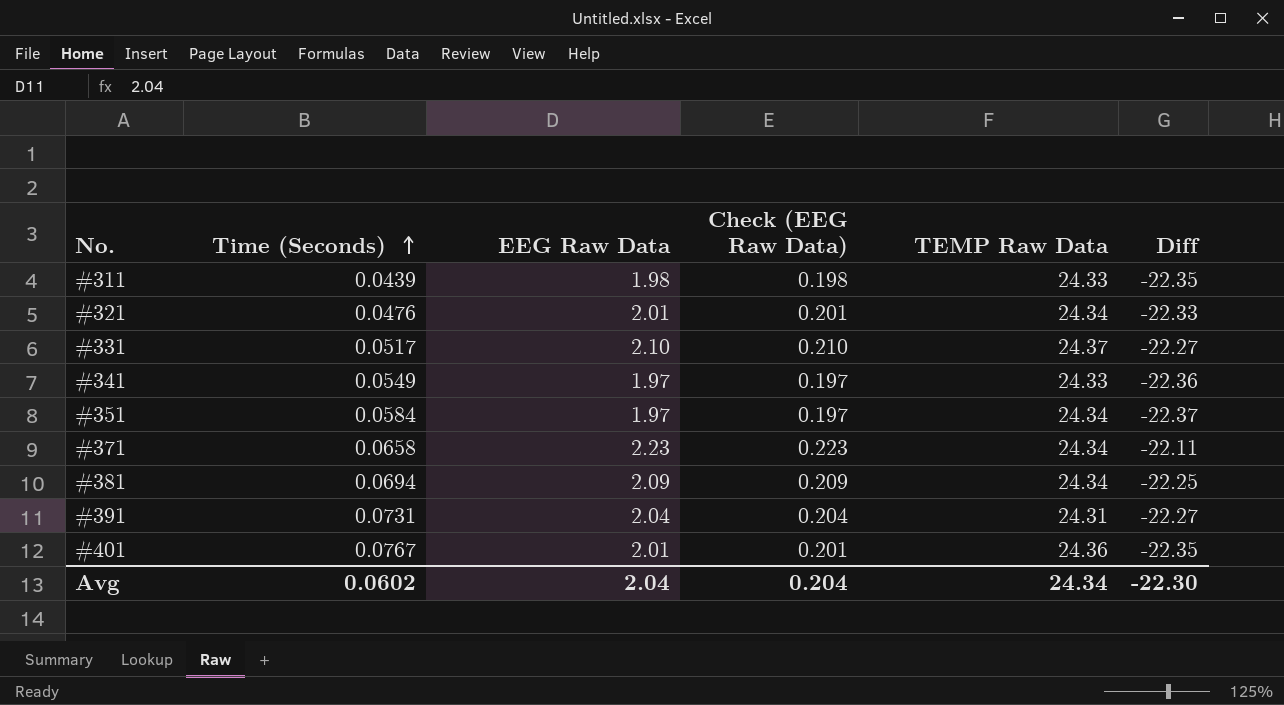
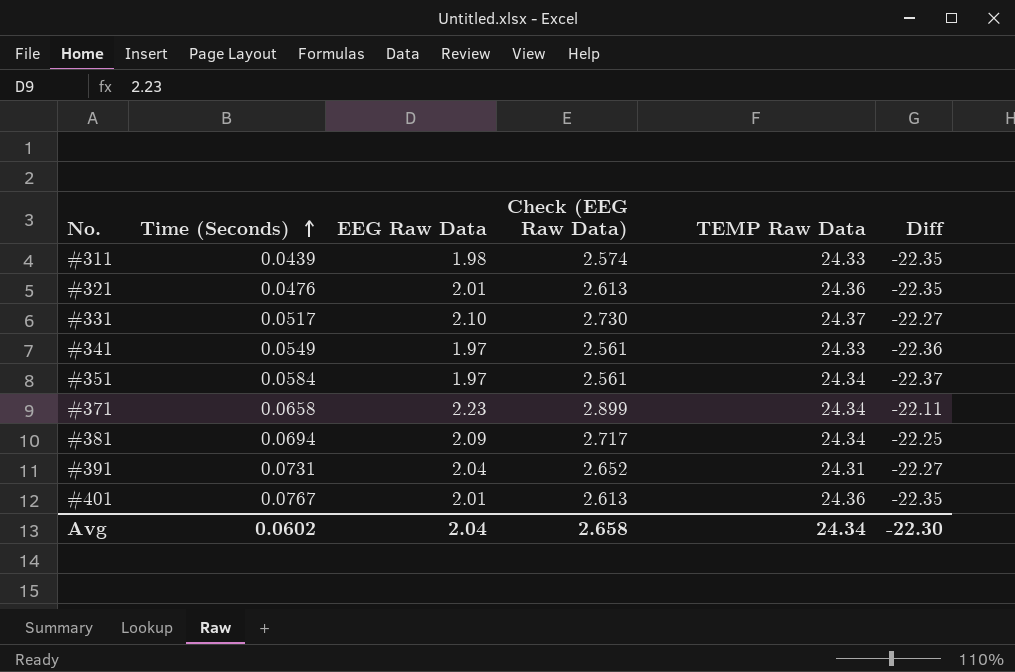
column Check (EEG Raw Data) | formula: [EEG Raw Data] * 0.1 -> [EEG Raw Data] * 1.3
#321 | TEMP Raw Data: 24.34 -> 24.36
#321 | Diff: -22.33 -> -22.35
Avg | Check (EEG Raw Data): 0.204 -> 2.658

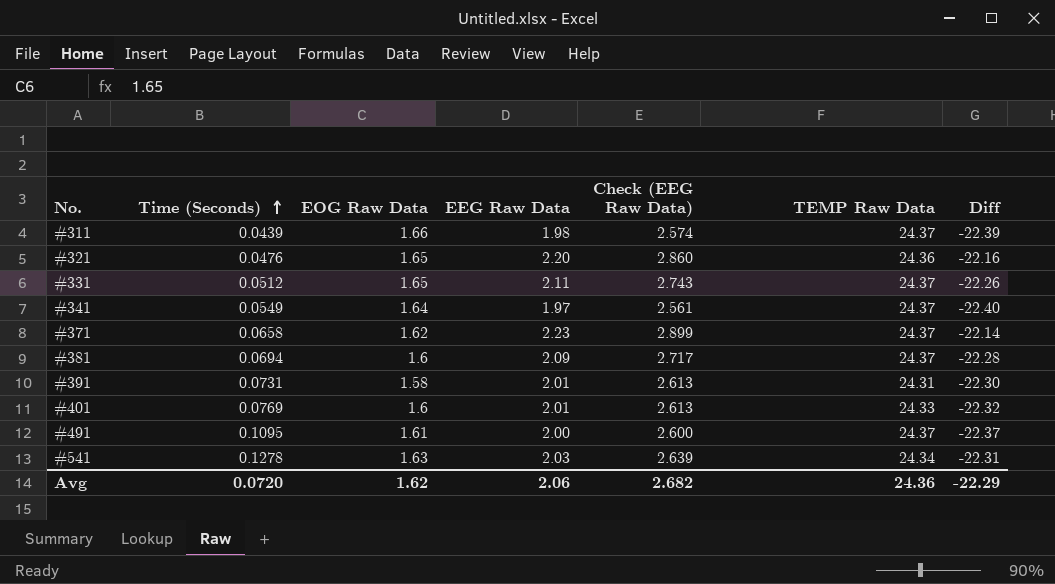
column EOG Raw Data | position: none -> 3
row #351: 0.0584 | 1.97 | 2.561 | 24.34 | -22.37 -> none
#311 | TEMP Raw Data: 24.33 -> 24.37
#311 | Diff: -22.35 -> -22.39
#321 | EEG Raw Data: 2.01 -> 2.20
#321 | Check (EEG Raw Data): 2.613 -> 2.860
#321 | Diff: -22.35 -> -22.16
#331 | Time (Seconds): 0.0517 -> 0.0512
#331 | EEG Raw Data: 2.10 -> 2.11
#331 | Check (EEG Raw Data): 2.730 -> 2.743
#331 | Diff: -22.27 -> -22.26
#341 | TEMP Raw Data: 24.33 -> 24.37
#341 | Diff: -22.36 -> -22.40
#371 | TEMP Raw Data: 24.34 -> 24.37
#371 | Diff: -22.11 -> -22.14
#381 | TEMP Raw Data: 24.34 -> 24.37
#381 | Diff: -22.25 -> -22.28
#391 | EEG Raw Data: 2.04 -> 2.01
#391 | Check (EEG Raw Data): 2.652 -> 2.613
#391 | Diff: -22.27 -> -22.30
#401 | Time (Seconds): 0.0767 -> 0.0769
#401 | TEMP Raw Data: 24.36 -> 24.33
#401 | Diff: -22.35 -> -22.32
row #491: none -> 0.1095 | 1.61 | 2.00 | 2.600 | 24.37 | -22.37
row #541: none -> 0.1278 | 1.63 | 2.03 | 2.639 | 24.34 | -22.31
Avg | Time (Seconds): 0.0602 -> 0.0720
Avg | EEG Raw Data: 2.04 -> 2.06
Avg | Check (EEG Raw Data): 2.658 -> 2.682
Avg | TEMP Raw Data: 24.34 -> 24.36
Avg | Diff: -22.30 -> -22.29

